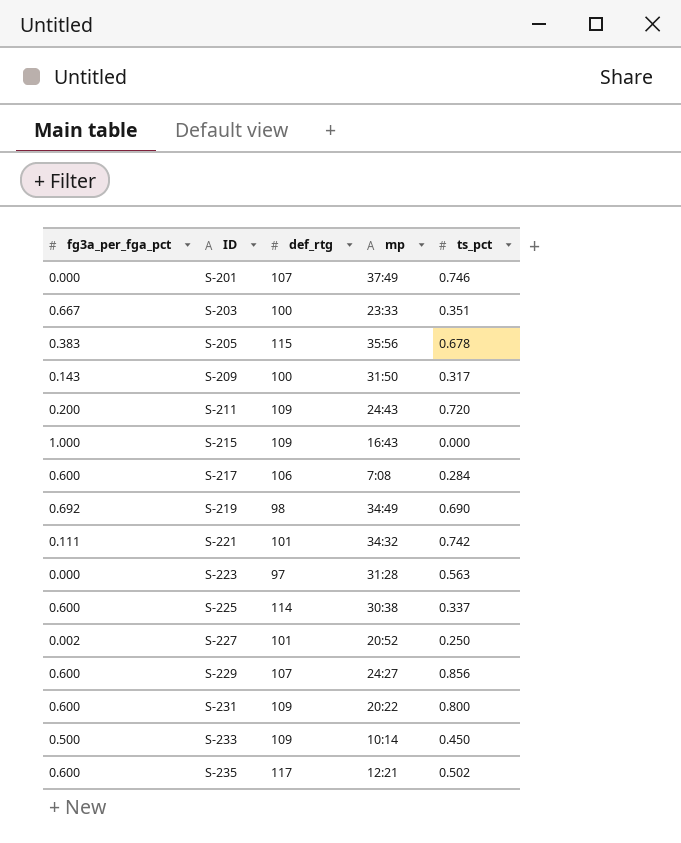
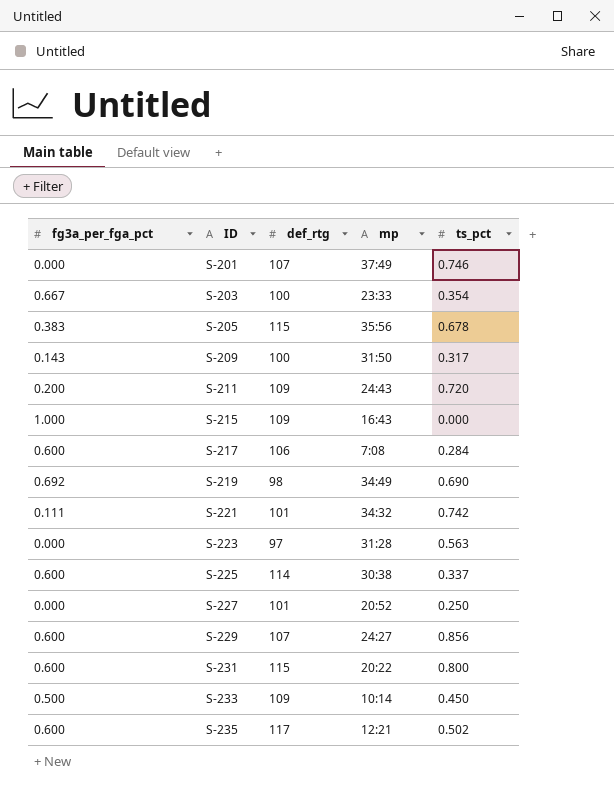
S-203 | ts_pct: 0.351 -> 0.354
S-227 | fg3a_per_fga_pct: 0.002 -> 0.000
S-231 | def_rtg: 109 -> 115

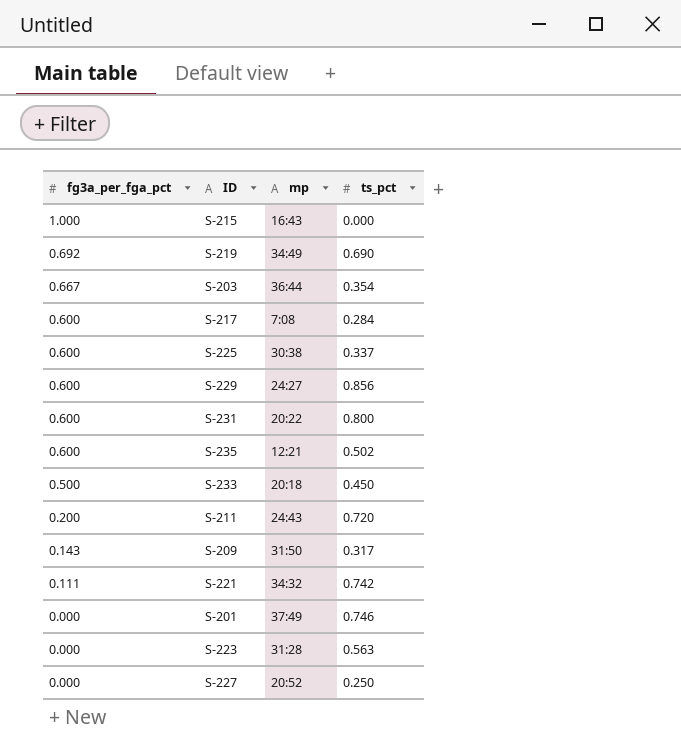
row order: ID ascending -> fg3a_per_fga_pct descending
column def_rtg | position: 3 -> none
row S-205: 0.383 | 115 | 35:56 | 0.678 -> none
S-203 | mp: 23:33 -> 36:44
S-233 | mp: 10:14 -> 20:18

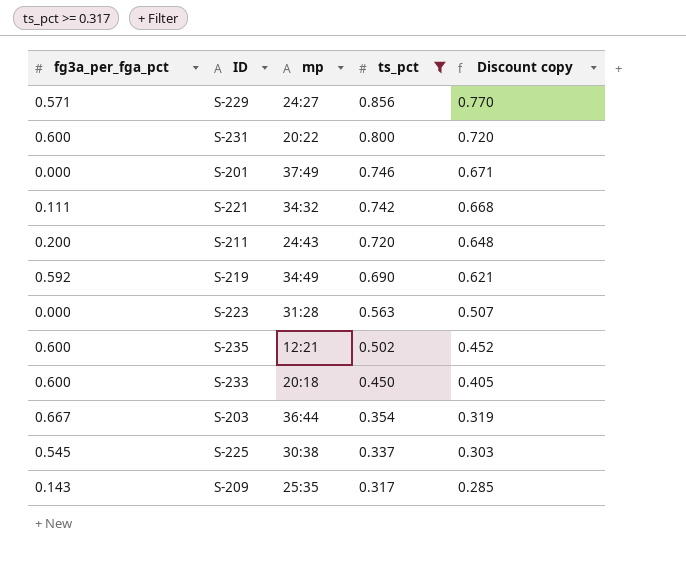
filter: none -> ts_pct >= 0.317
row order: fg3a_per_fga_pct descending -> ts_pct descending
column Discount copy | formula: none -> [ts_pct] * 0.9
S-229 | fg3a_per_fga_pct: 0.600 -> 0.571
S-219 | fg3a_per_fga_pct: 0.692 -> 0.592
S-233 | fg3a_per_fga_pct: 0.500 -> 0.600
S-225 | fg3a_per_fga_pct: 0.600 -> 0.545
S-209 | mp: 31:50 -> 25:35

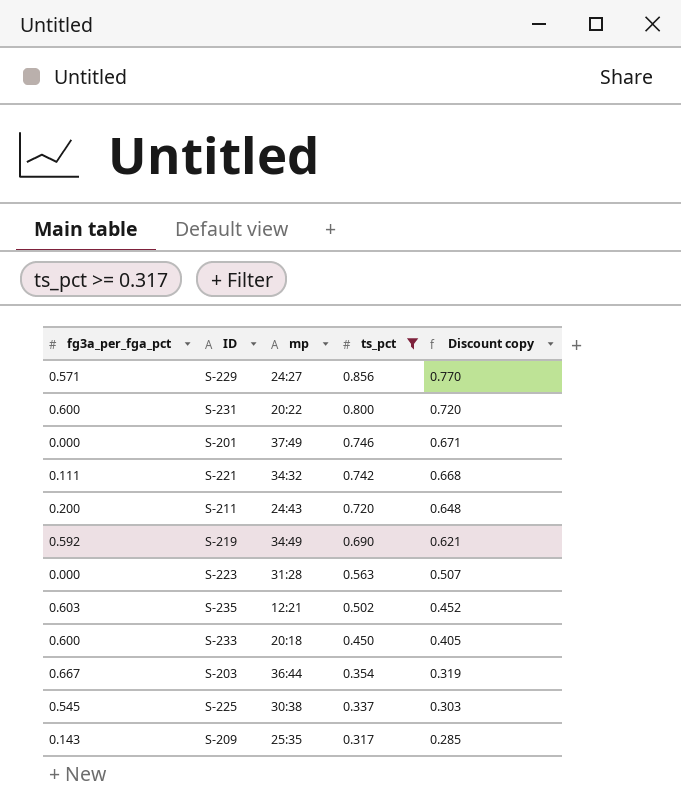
S-235 | fg3a_per_fga_pct: 0.600 -> 0.603

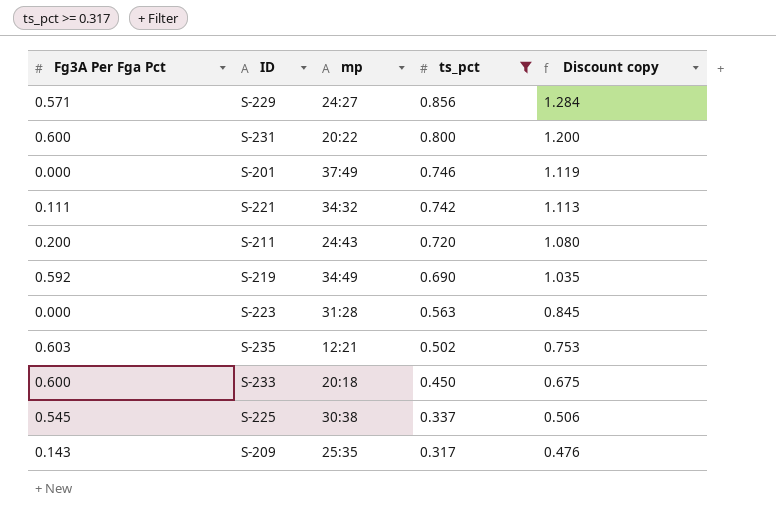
column name: fg3a_per_fga_pct -> Fg3A Per Fga Pct
column Discount copy | formula: [ts_pct] * 0.9 -> [ts_pct] * 1.5
row S-203: 0.667 | 36:44 | 0.354 | 0.319 -> none

